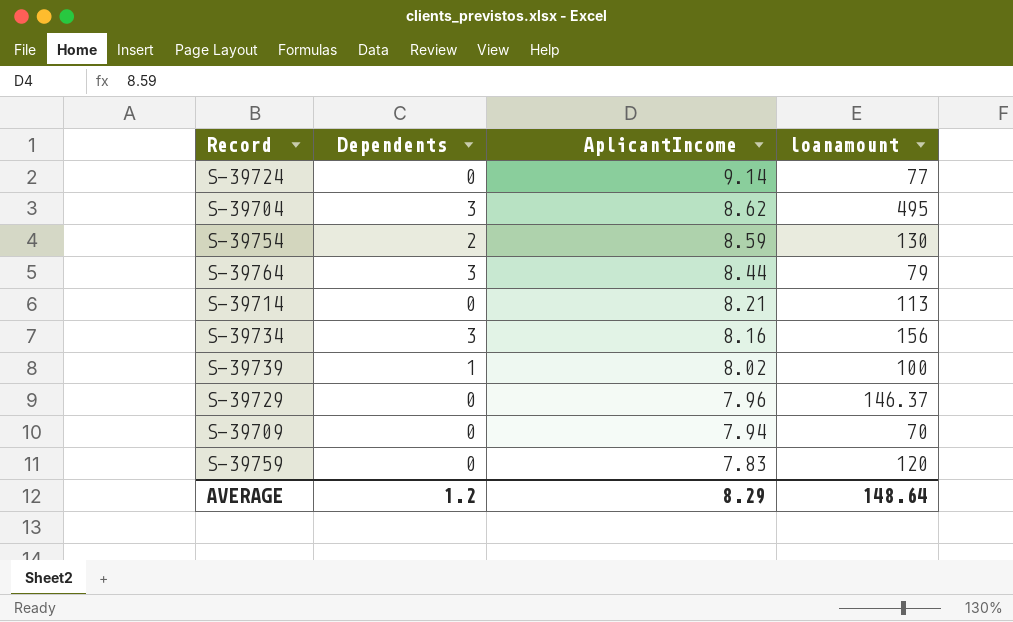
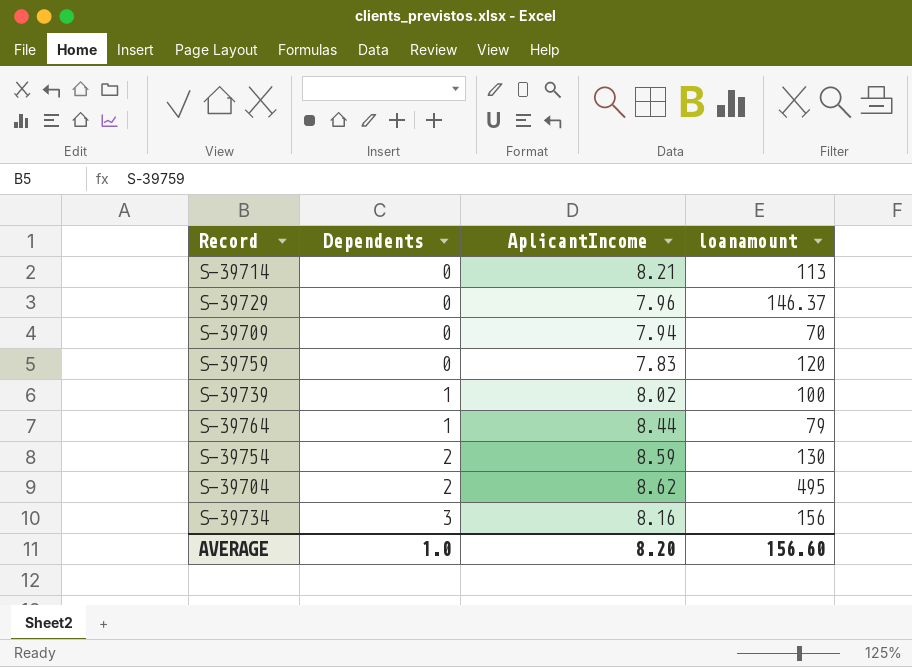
row order: AplicantIncome descending -> Dependents ascending
row S-39724: 0 | 9.14 | 77 -> none
S-39764 | Dependents: 3 -> 1
S-39704 | Dependents: 3 -> 2
AVERAGE | Dependents: 1.2 -> 1.0
AVERAGE | AplicantIncome: 8.29 -> 8.20
AVERAGE | loanamount: 148.64 -> 156.60

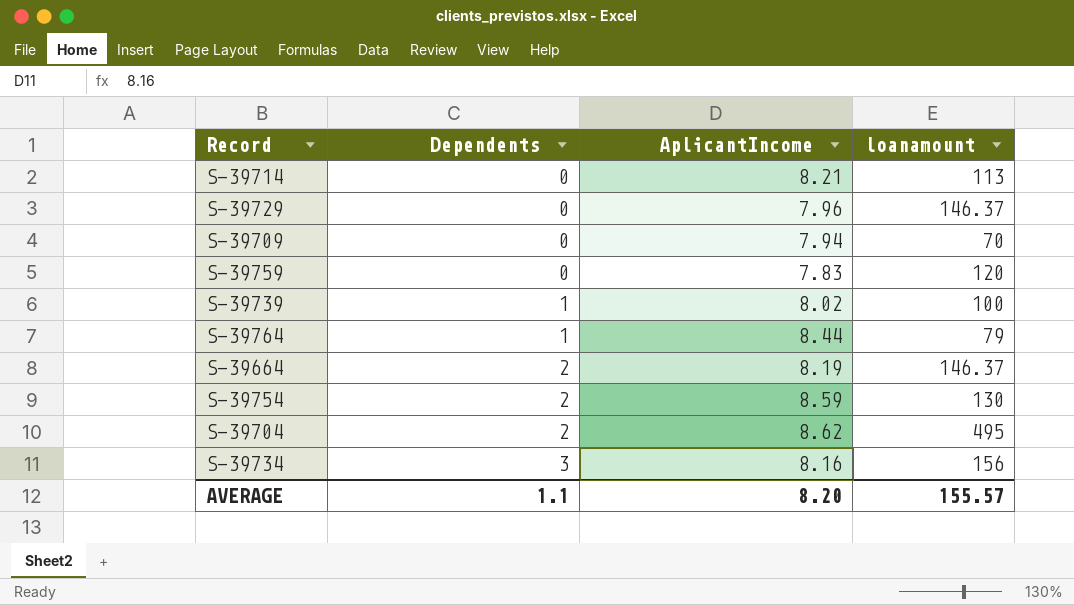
row S-39664: none -> 2 | 8.19 | 146.37
AVERAGE | Dependents: 1.0 -> 1.1
AVERAGE | loanamount: 156.60 -> 155.57

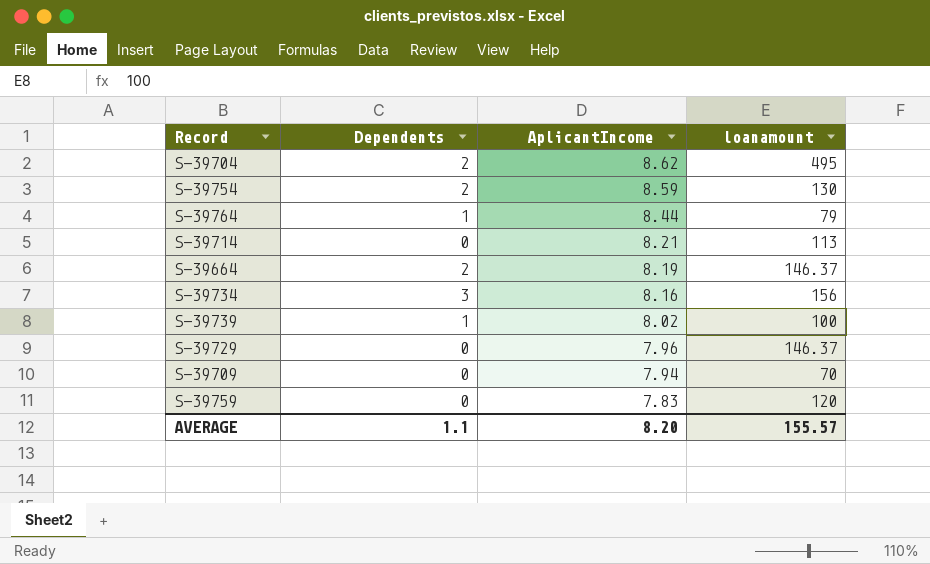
row order: Dependents ascending -> AplicantIncome descending

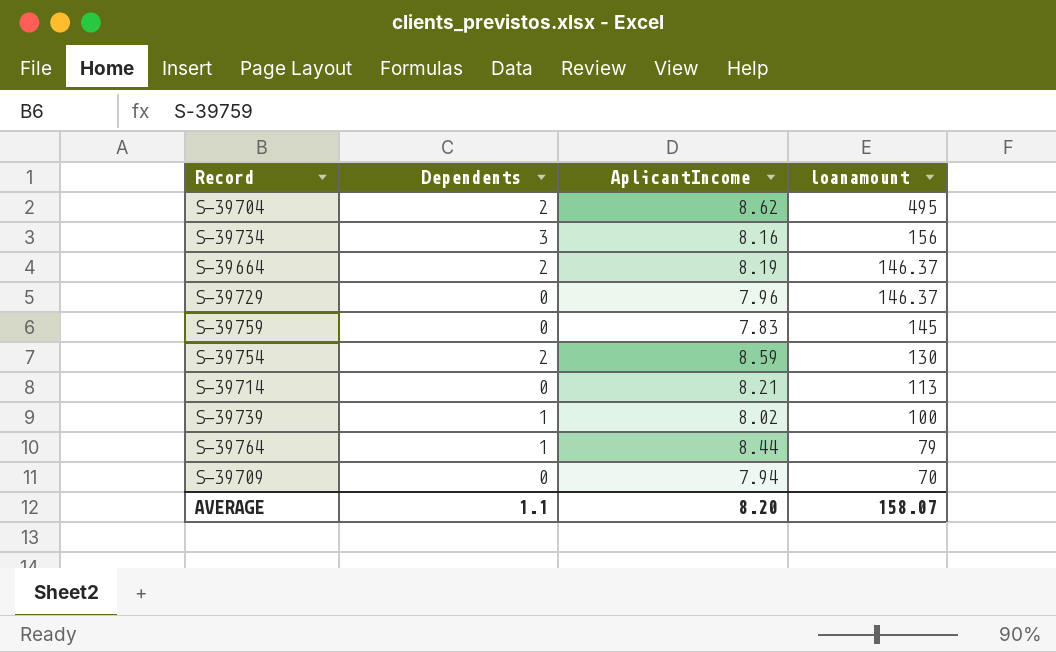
row order: AplicantIncome descending -> loanamount descending
S-39759 | loanamount: 120 -> 145
AVERAGE | loanamount: 155.57 -> 158.07

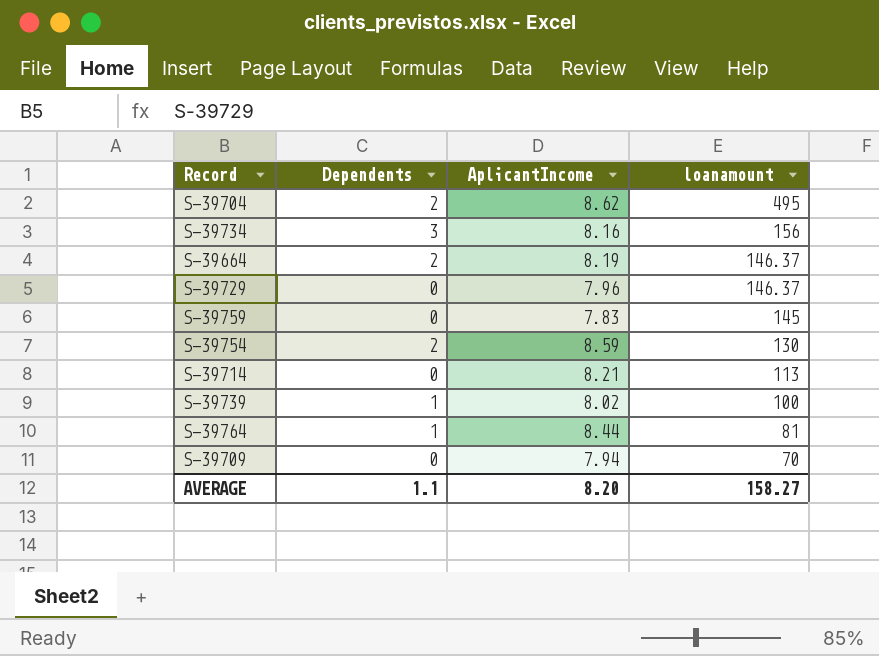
S-39764 | loanamount: 79 -> 81
AVERAGE | loanamount: 158.07 -> 158.27

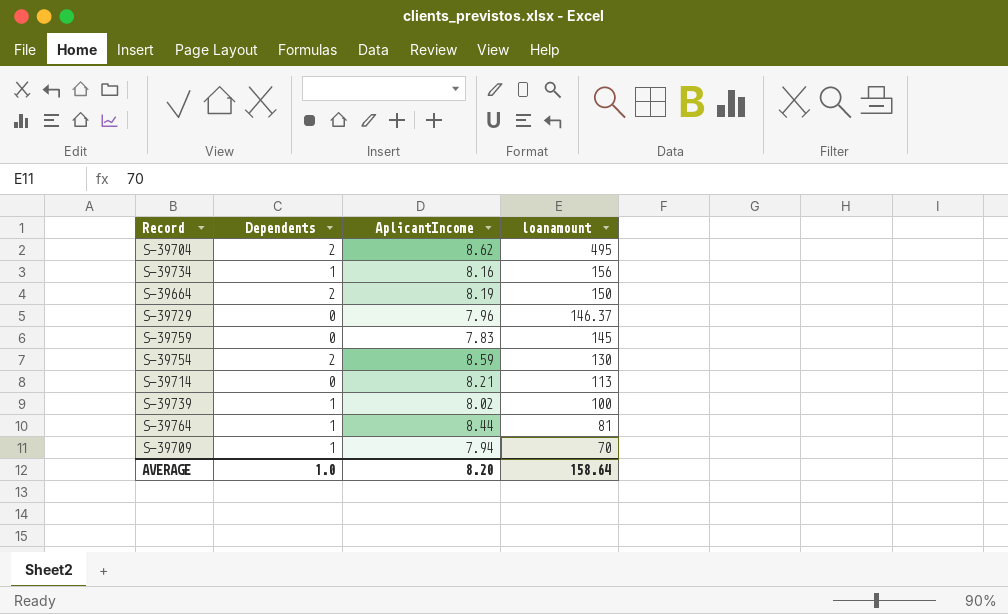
S-39734 | Dependents: 3 -> 1
S-39664 | loanamount: 146.37 -> 150
S-39709 | Dependents: 0 -> 1
AVERAGE | Dependents: 1.1 -> 1.0
AVERAGE | loanamount: 158.27 -> 158.64

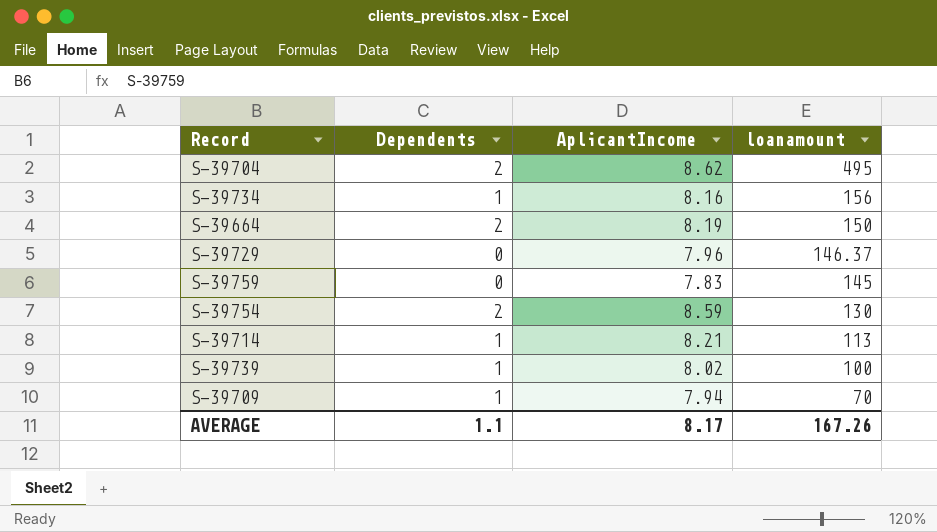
row S-39764: 1 | 8.44 | 81 -> none
S-39714 | Dependents: 0 -> 1
AVERAGE | Dependents: 1.0 -> 1.1
AVERAGE | AplicantIncome: 8.20 -> 8.17
AVERAGE | loanamount: 158.64 -> 167.26

